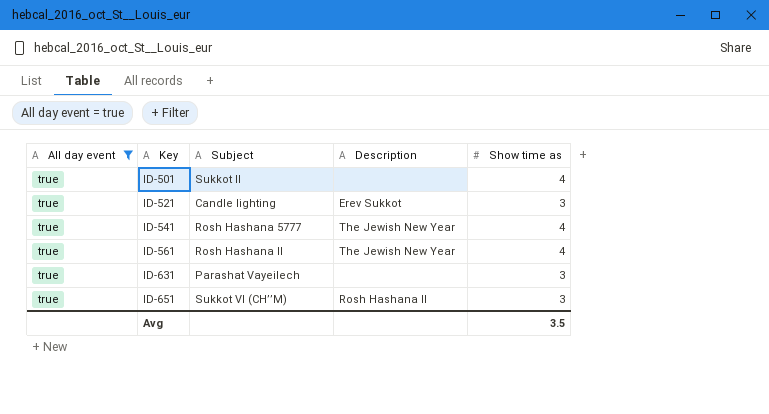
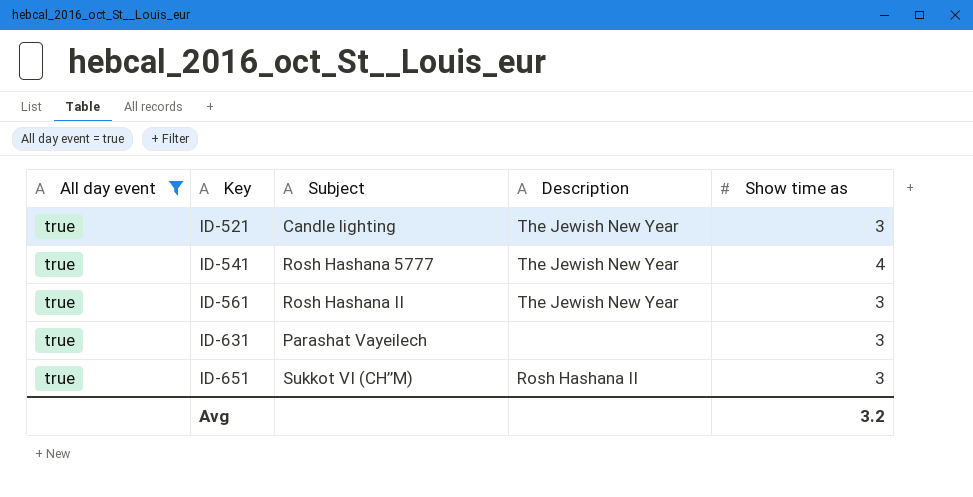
row ID-501: true | Sukkot II | none | 4 -> none
ID-521 | Description: Erev Sukkot -> The Jewish New Year
ID-561 | Show time as: 4 -> 3
Avg | Show time as: 3.5 -> 3.2

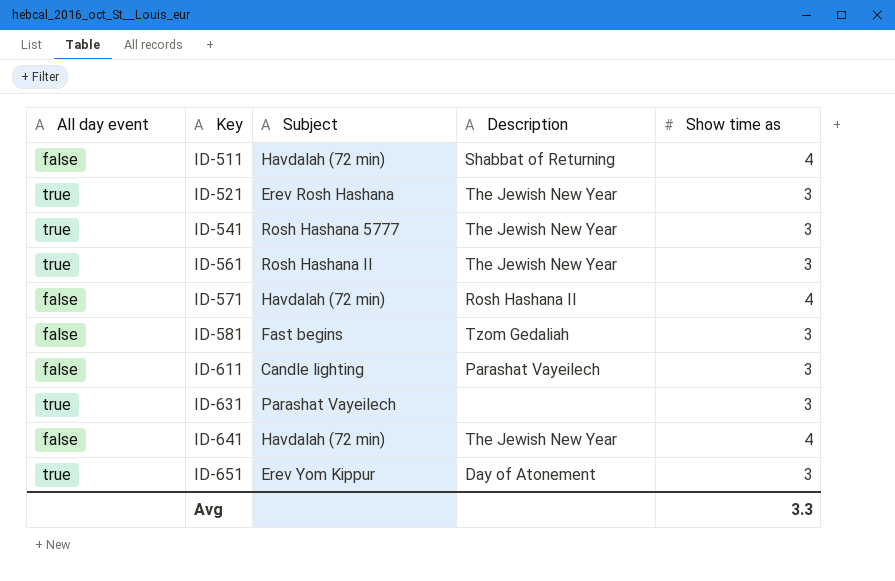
filter: All day event = true -> none
ID-521 | Subject: Candle lighting -> Erev Rosh Hashana
ID-541 | Show time as: 4 -> 3
ID-651 | Subject: Sukkot VI (CH’’M) -> Erev Yom Kippur
ID-651 | Description: Rosh Hashana II -> Day of Atonement
Avg | Show time as: 3.2 -> 3.3

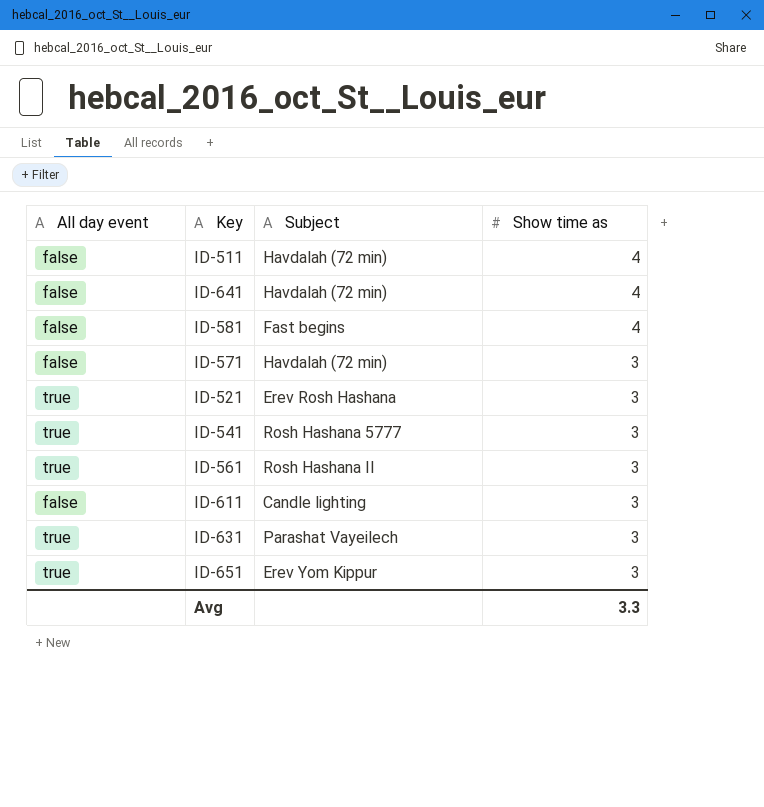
row order: Key ascending -> Show time as descending
column Description | position: 4 -> none
ID-581 | Show time as: 3 -> 4
ID-571 | Show time as: 4 -> 3

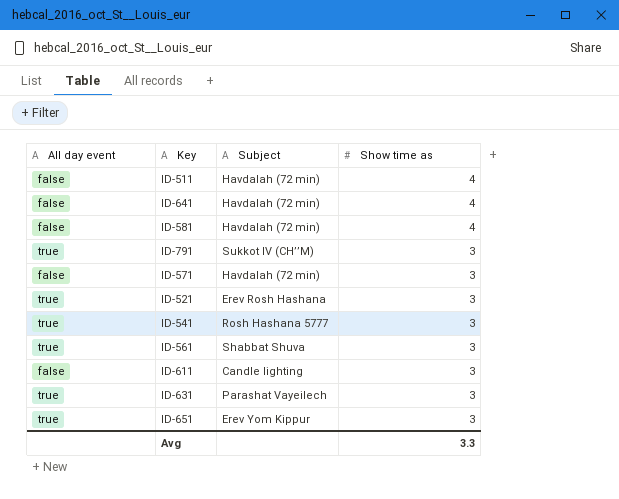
ID-581 | Subject: Fast begins -> Havdalah (72 min)
row ID-791: none -> true | Sukkot IV (CH’’M) | 3
ID-561 | Subject: Rosh Hashana II -> Shabbat Shuva

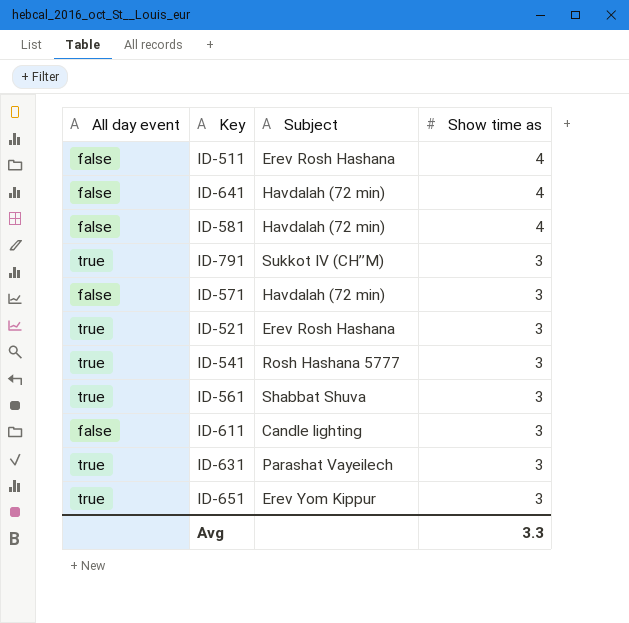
ID-511 | Subject: Havdalah (72 min) -> Erev Rosh Hashana

